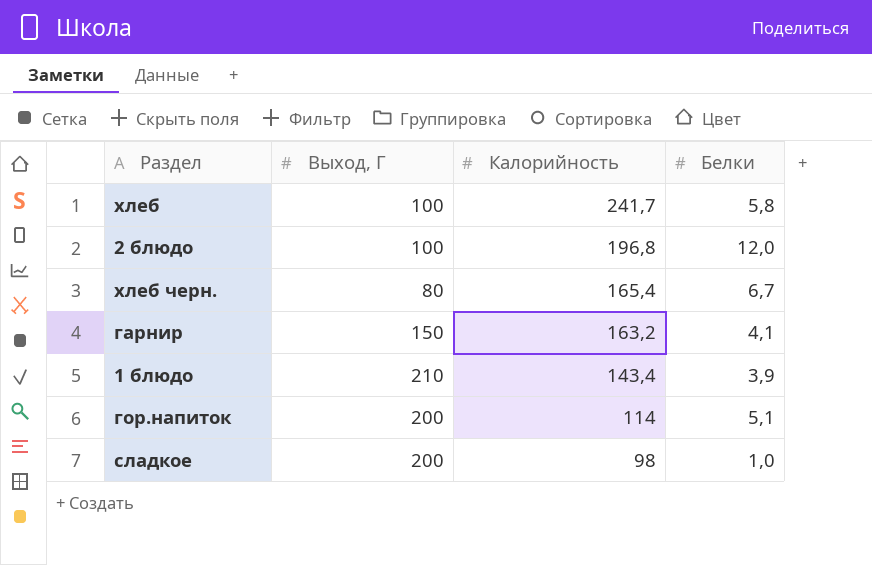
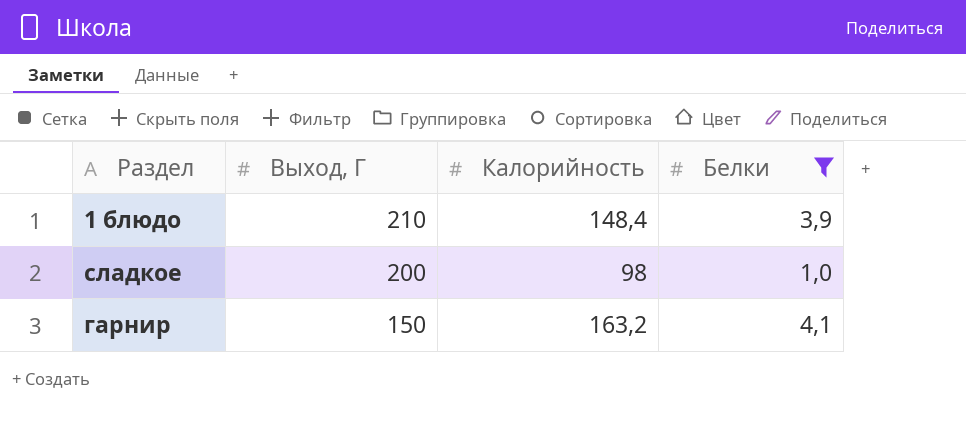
filter: none -> Белки <= 4,1
row order: Калорийность descending -> Выход, Г descending
1 блюдо | Калорийность: 143,4 -> 148,4

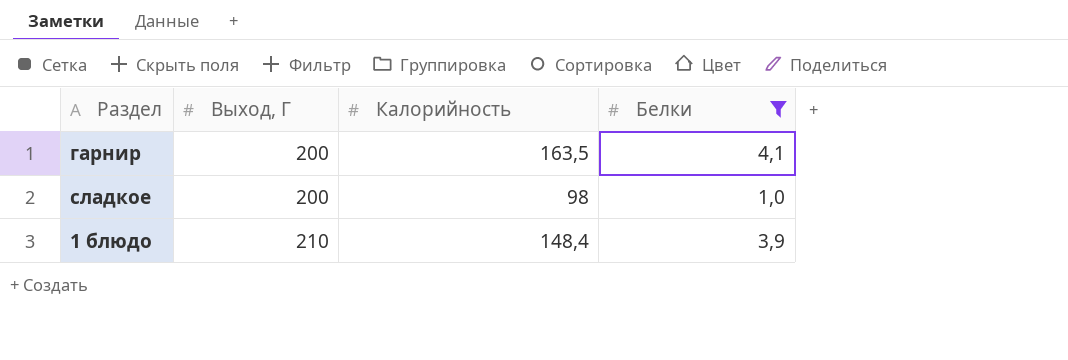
row order: Выход, Г descending -> Выход, Г ascending
гарнир | Выход, Г: 150 -> 200
гарнир | Калорийность: 163,2 -> 163,5

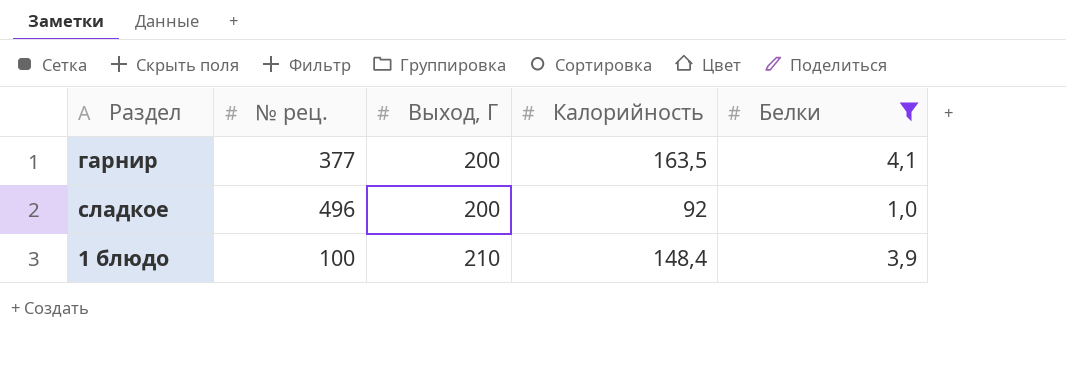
column № рец. | position: none -> 2
сладкое | Калорийность: 98 -> 92

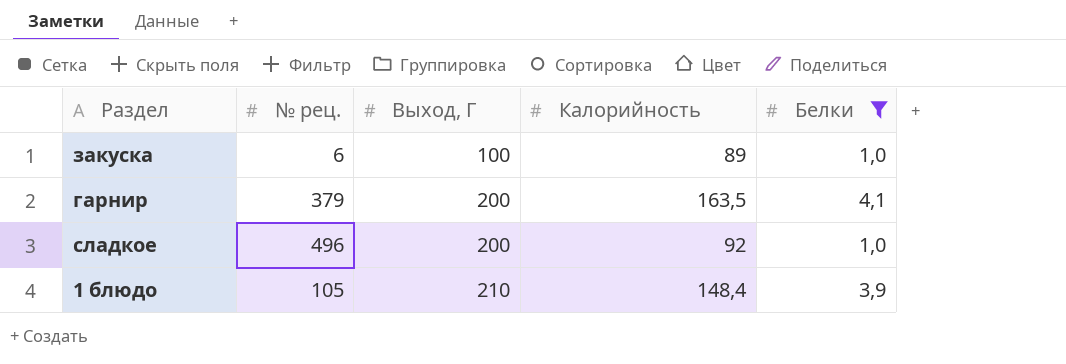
row закуска: none -> 6 | 100 | 89 | 1,0
гарнир | № рец.: 377 -> 379
1 блюдо | № рец.: 100 -> 105

